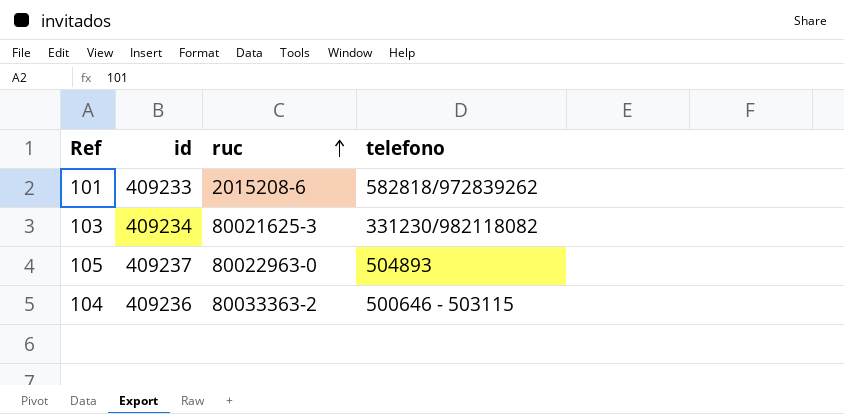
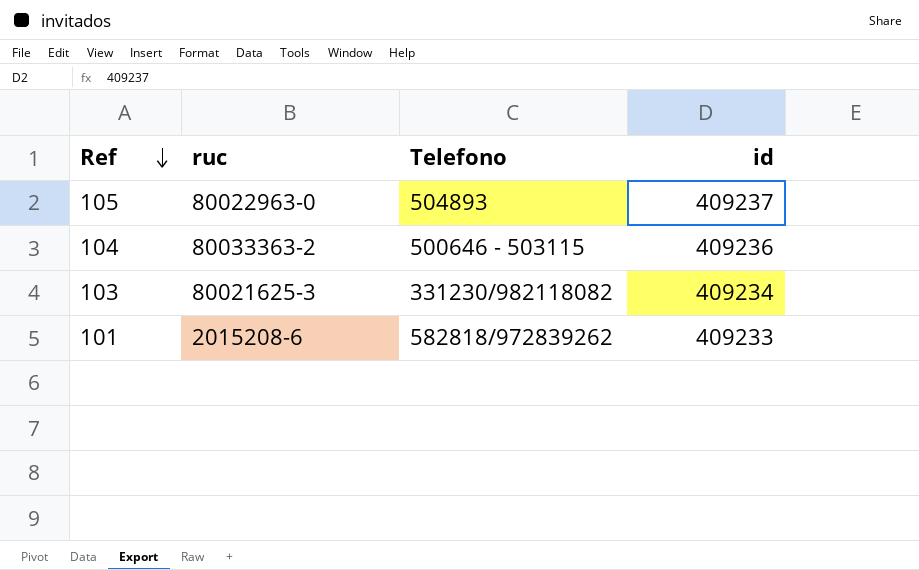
row order: ruc ascending -> Ref descending
column name: telefono -> Telefono
column id | position: 2 -> 4

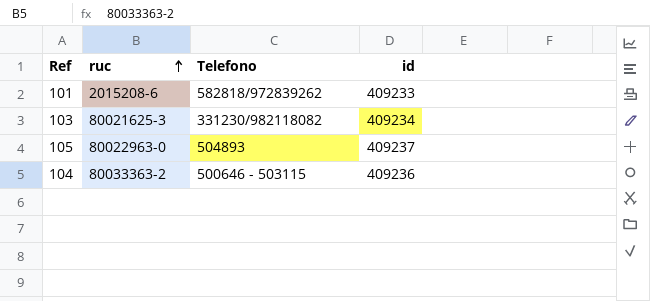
row order: Ref descending -> ruc ascending

